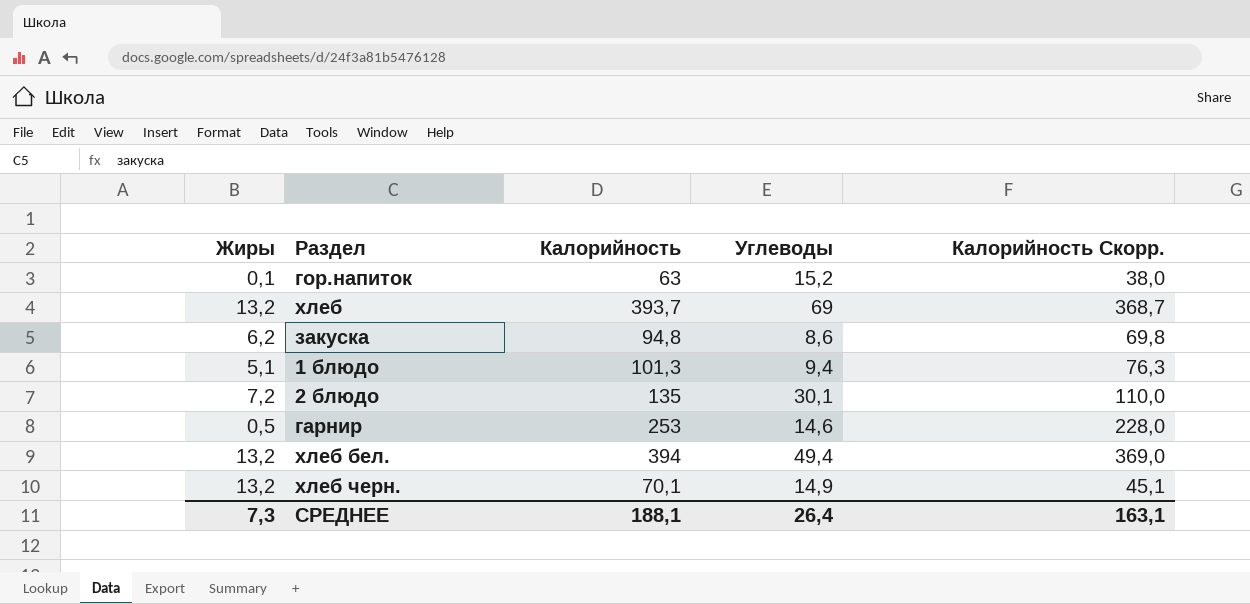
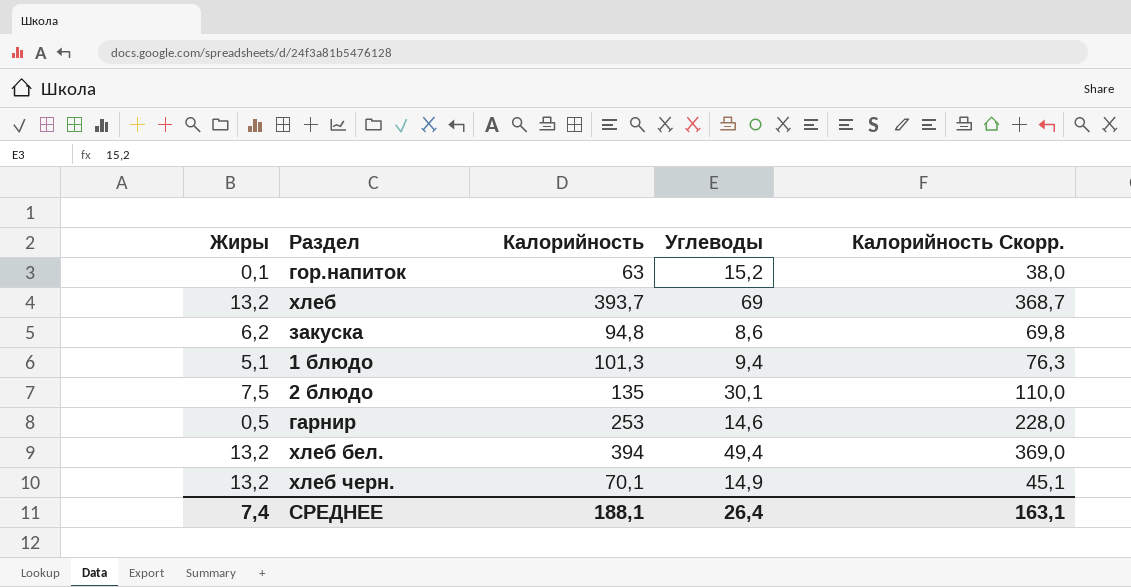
2 блюдо | Жиры: 7,2 -> 7,5
СРЕДНЕЕ | Жиры: 7,3 -> 7,4

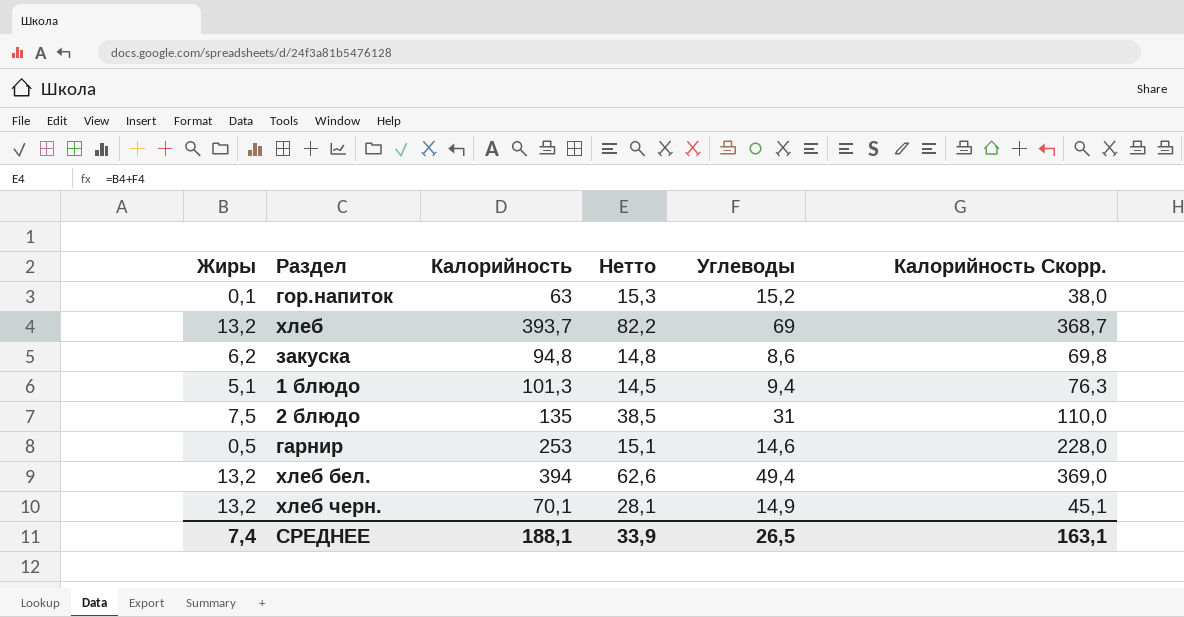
column Нетто | formula: none -> [Жиры] + [Углеводы]
2 блюдо | Углеводы: 30,1 -> 31
СРЕДНЕЕ | Углеводы: 26,4 -> 26,5

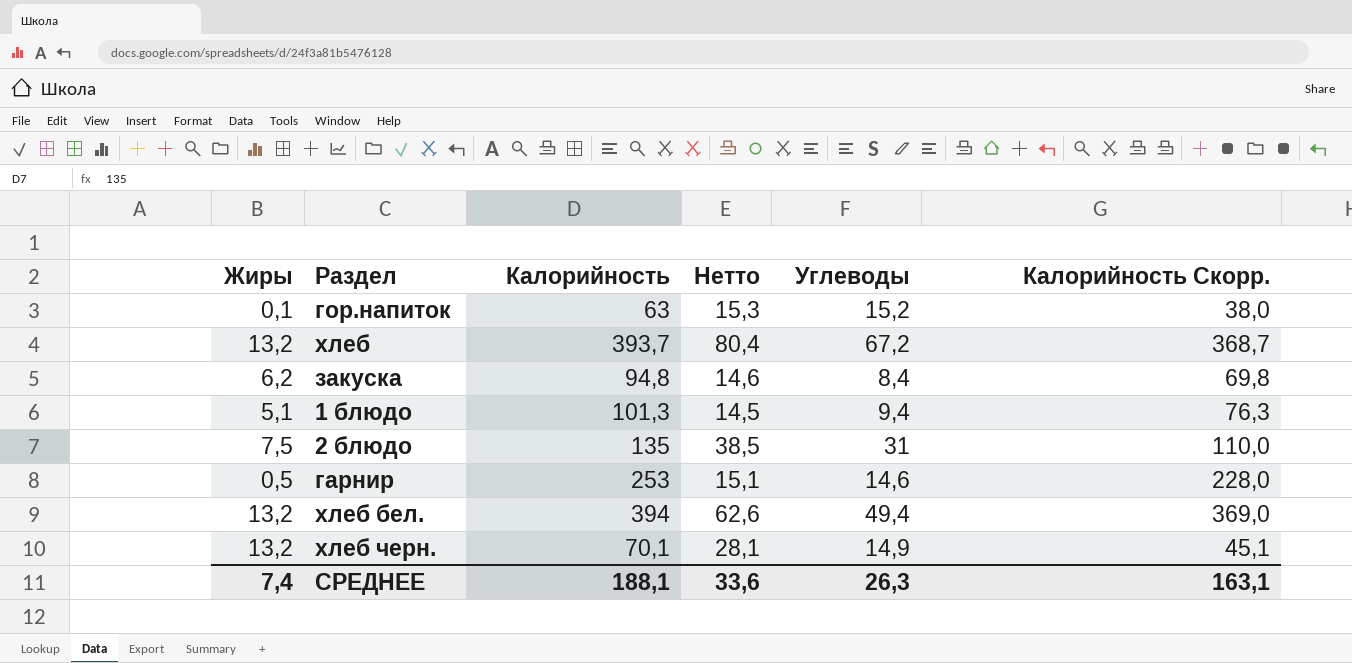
хлеб | Нетто: 82,2 -> 80,4
хлеб | Углеводы: 69 -> 67,2
закуска | Нетто: 14,8 -> 14,6
закуска | Углеводы: 8,6 -> 8,4
СРЕДНЕЕ | Нетто: 33,9 -> 33,6
СРЕДНЕЕ | Углеводы: 26,5 -> 26,3

